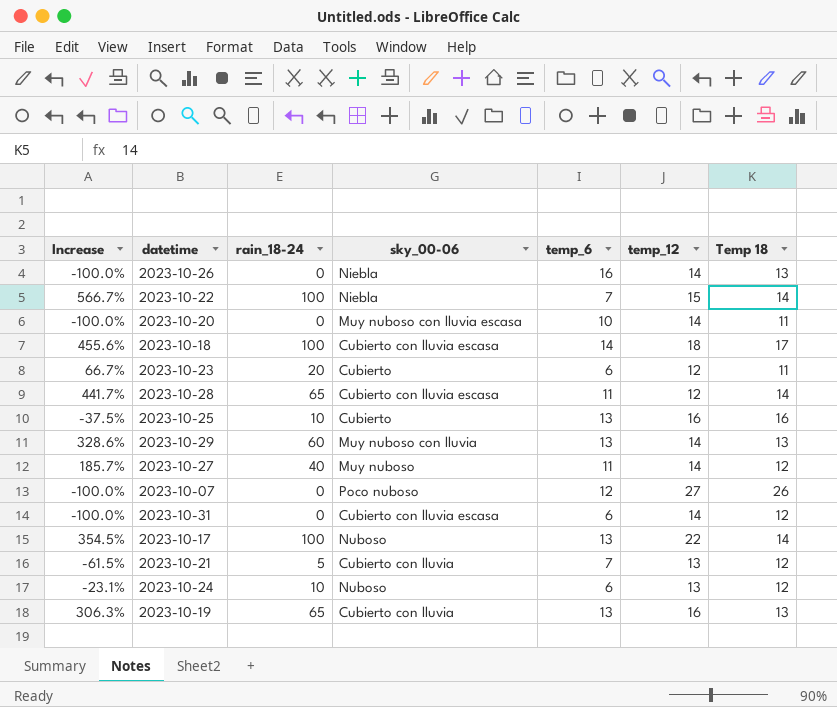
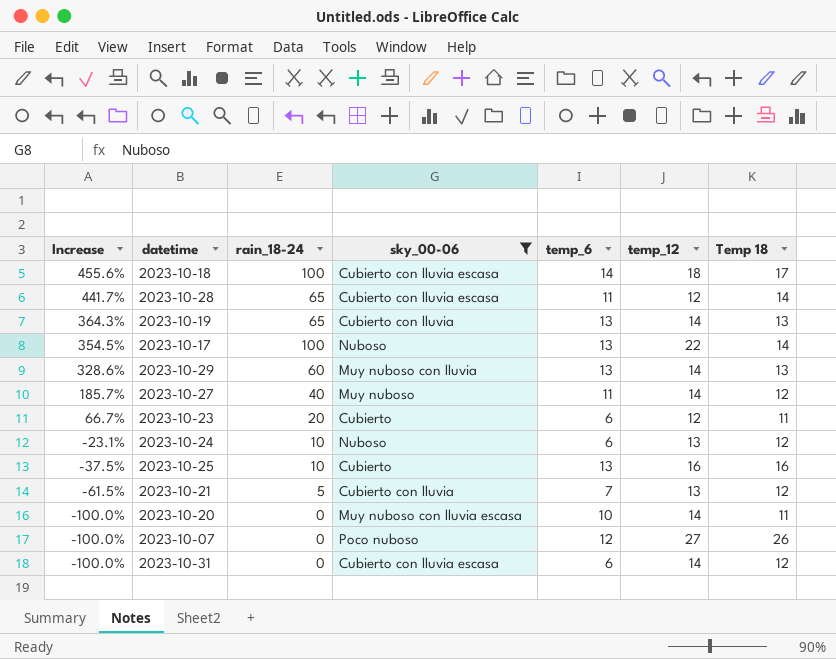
filter: none -> sky_00-06 != Niebla
row order: none -> Increase descending
2023-10-19 | Increase: 306.3% -> 364.3%
2023-10-19 | temp_12: 16 -> 14

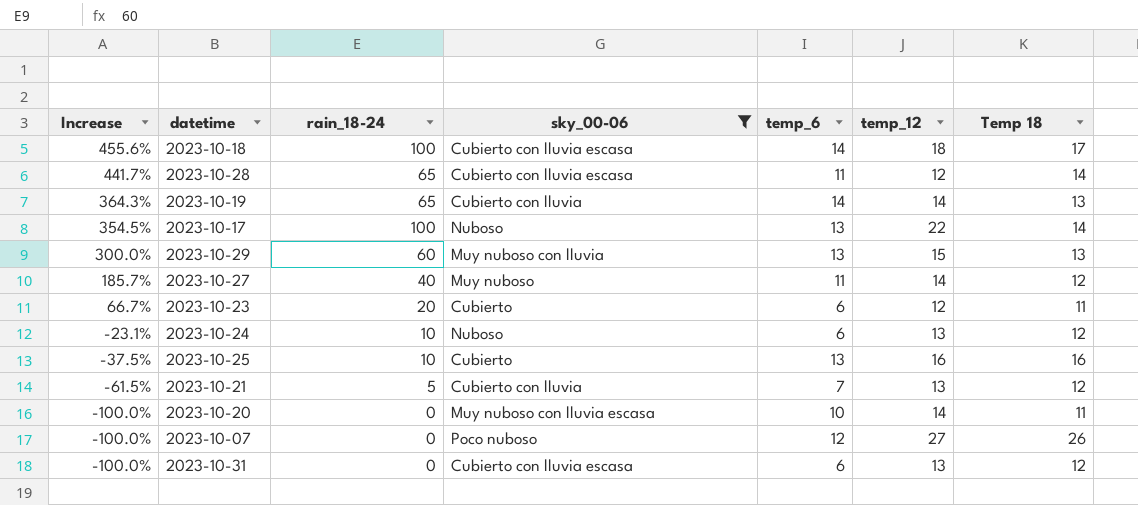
2023-10-19 | temp_6: 13 -> 14
2023-10-29 | Increase: 328.6% -> 300.0%
2023-10-29 | temp_12: 14 -> 15
2023-10-31 | temp_12: 14 -> 13

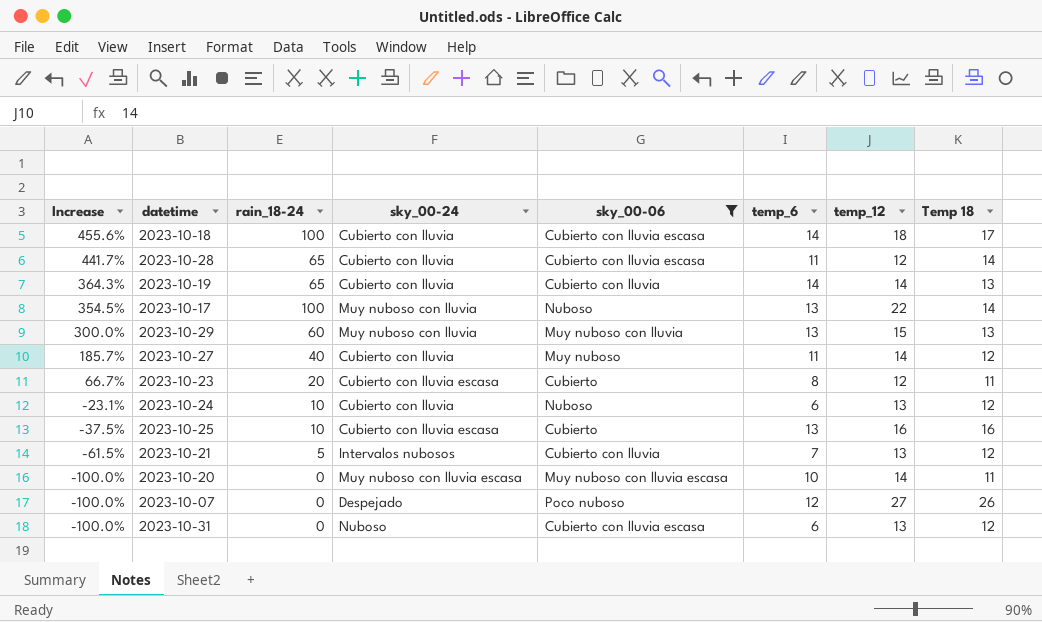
column sky_00-24 | position: none -> 4
2023-10-23 | temp_6: 6 -> 8

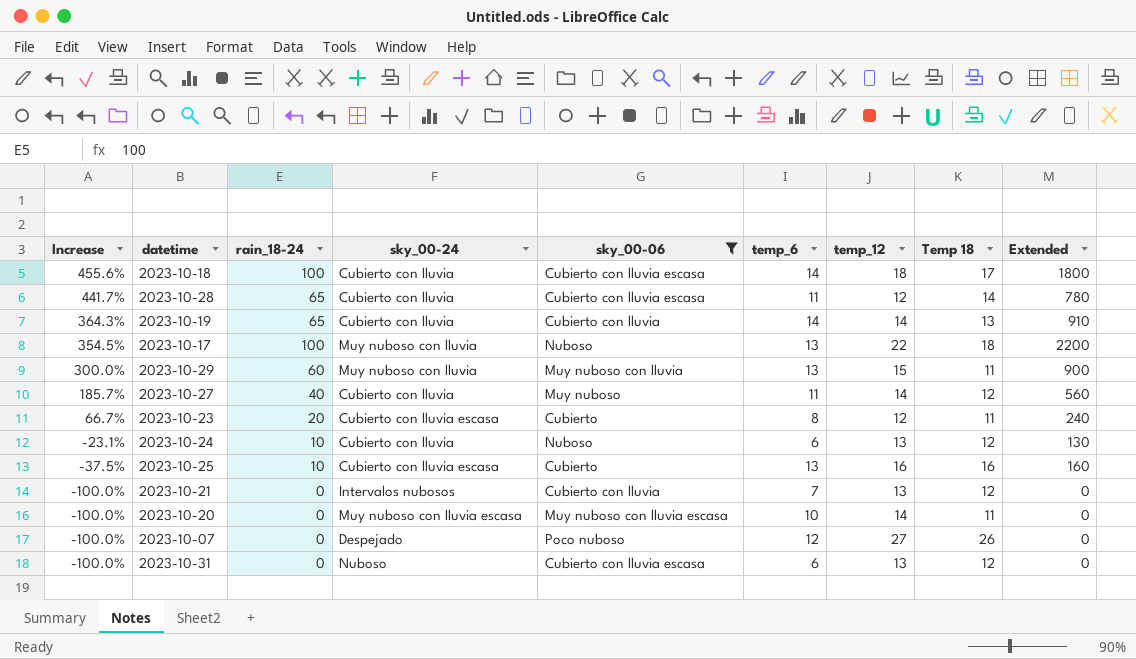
column Extended | formula: none -> [rain_18-24] * [temp_12]
2023-10-17 | Temp 18: 14 -> 18
2023-10-29 | Temp 18: 13 -> 11
2023-10-21 | Increase: -61.5% -> -100.0%
2023-10-21 | rain_18-24: 5 -> 0

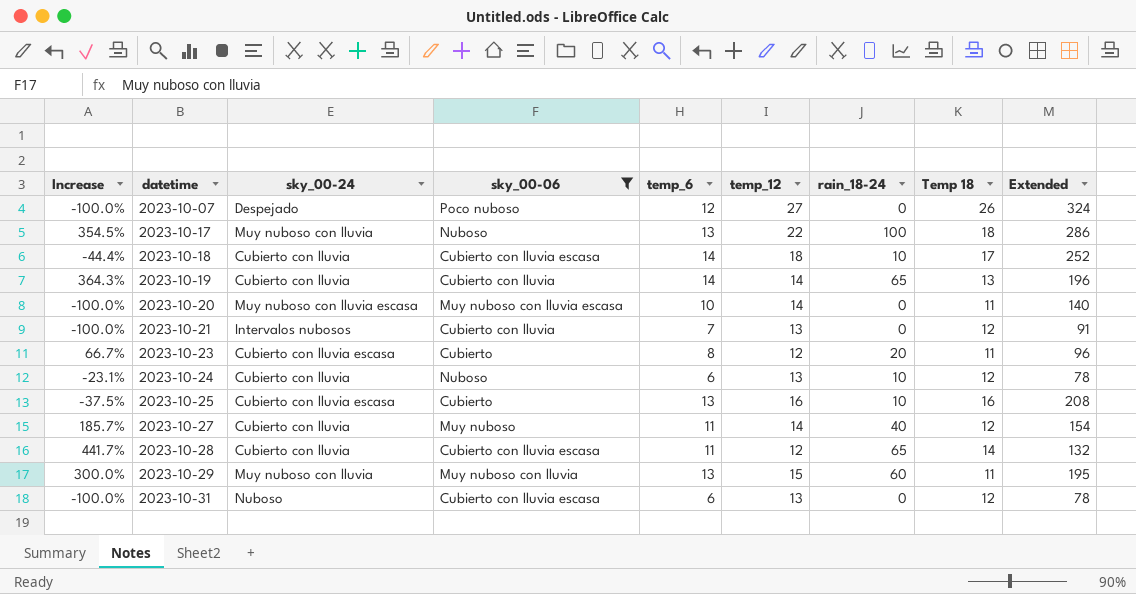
row order: Increase descending -> datetime ascending
column rain_18-24 | position: 3 -> 7
column Extended | formula: [rain_18-24] * [temp_12] -> [temp_6] * [temp_12]
2023-10-18 | Increase: 455.6% -> -44.4%
2023-10-18 | rain_18-24: 100 -> 10

